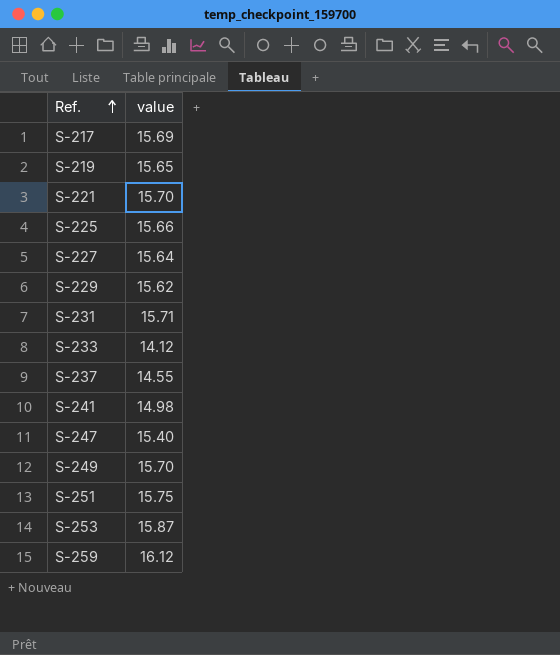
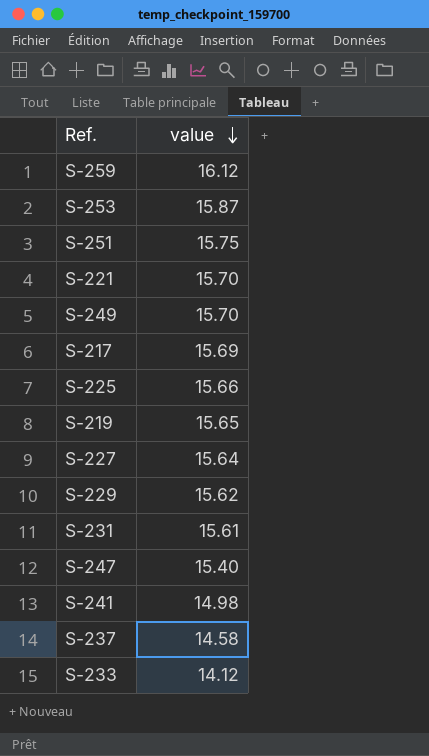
row order: Ref. ascending -> value descending
S-231 | value: 15.71 -> 15.61
S-237 | value: 14.55 -> 14.58

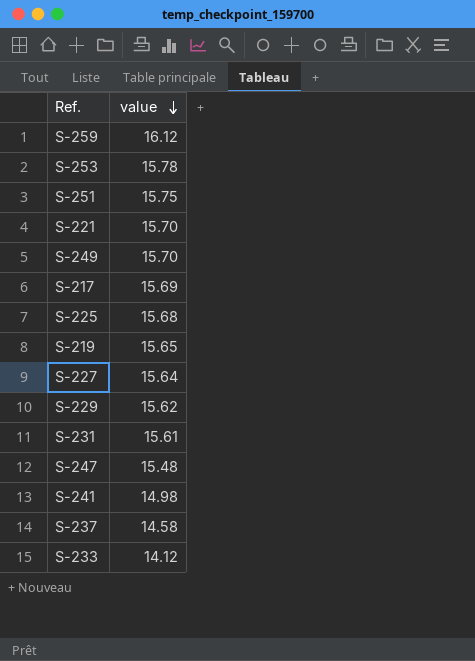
S-253 | value: 15.87 -> 15.78
S-225 | value: 15.66 -> 15.68
S-247 | value: 15.40 -> 15.48

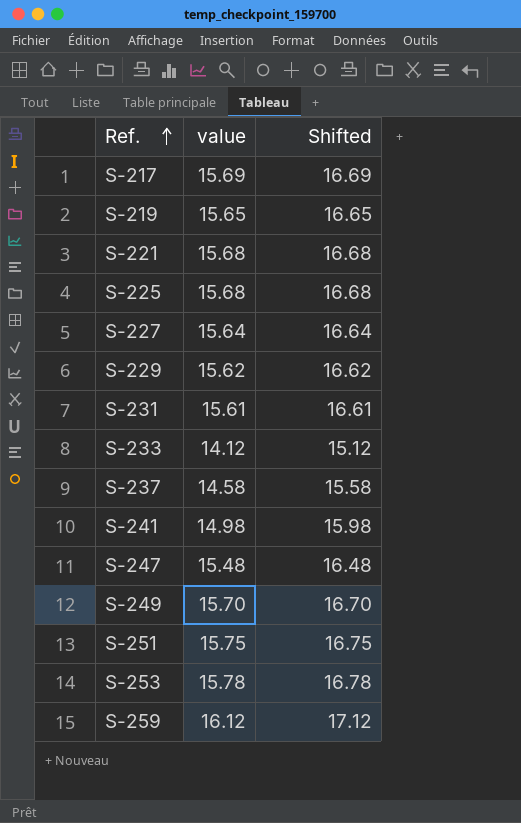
row order: value descending -> Ref. ascending
column Shifted | formula: none -> [value] + 1
S-221 | value: 15.70 -> 15.68

